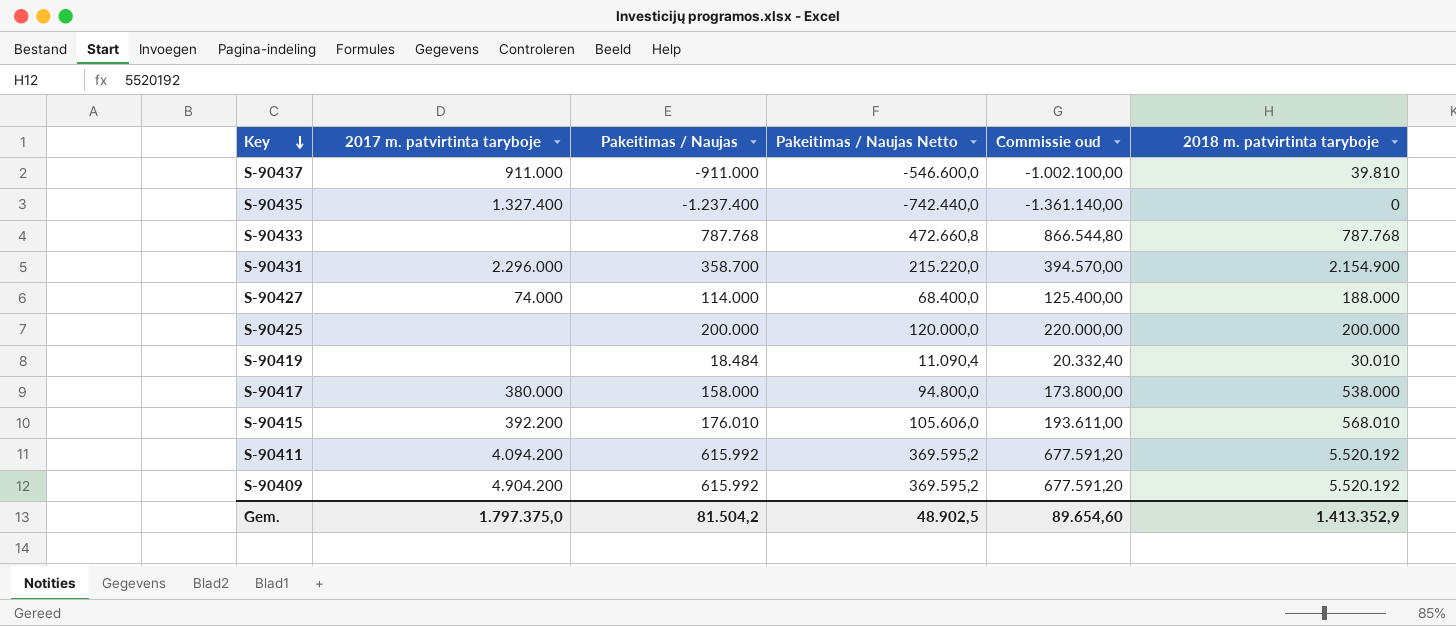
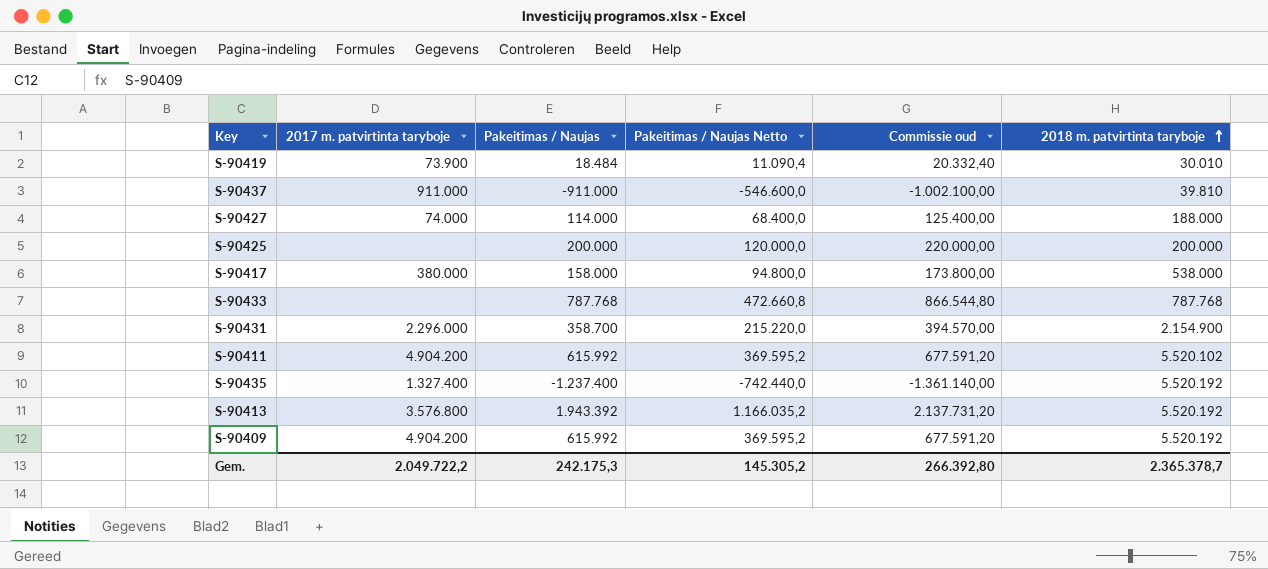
row order: Key descending -> 2018 m. patvirtinta taryboje ascending
row S-90415: 392.200 | 176.010 | 105.606,0 | 193.611,00 | 568.010 -> none
S-90419 | 2017 m. patvirtinta taryboje: none -> 73.900
S-90411 | 2017 m. patvirtinta taryboje: 4.094.200 -> 4.904.200
S-90411 | 2018 m. patvirtinta taryboje: 5.520.192 -> 5.520.102
S-90435 | 2018 m. patvirtinta taryboje: 0 -> 5.520.192
row S-90413: none -> 3.576.800 | 1.943.392 | 1.166.035,2 | 2.137.731,20 | 5.520.192
Gem. | 2017 m. patvirtinta taryboje: 1.797.375,0 -> 2.049.722,2
Gem. | Pakeitimas / Naujas: 81.504,2 -> 242.175,3
Gem. | Pakeitimas / Naujas Netto: 48.902,5 -> 145.305,2
Gem. | Commissie oud: 89.654,60 -> 266.392,80
Gem. | 2018 m. patvirtinta taryboje: 1.413.352,9 -> 2.365.378,7

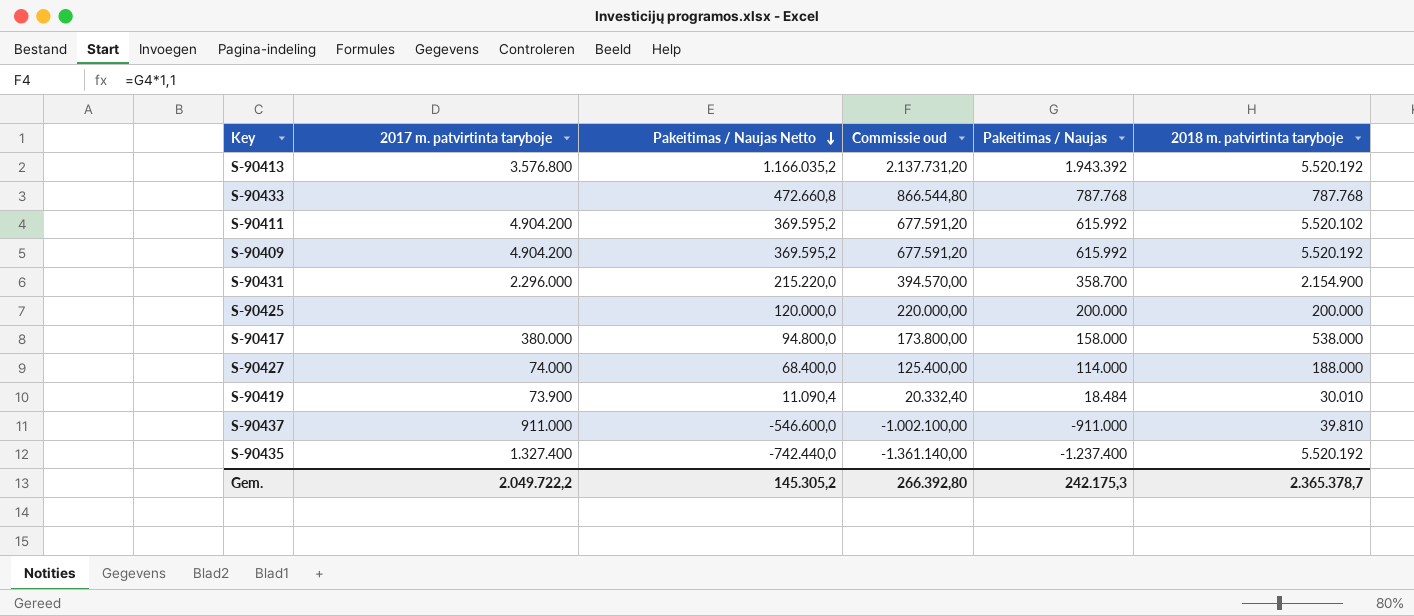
row order: 2018 m. patvirtinta taryboje ascending -> Pakeitimas / Naujas Netto descending
column Pakeitimas / Naujas | position: 3 -> 5

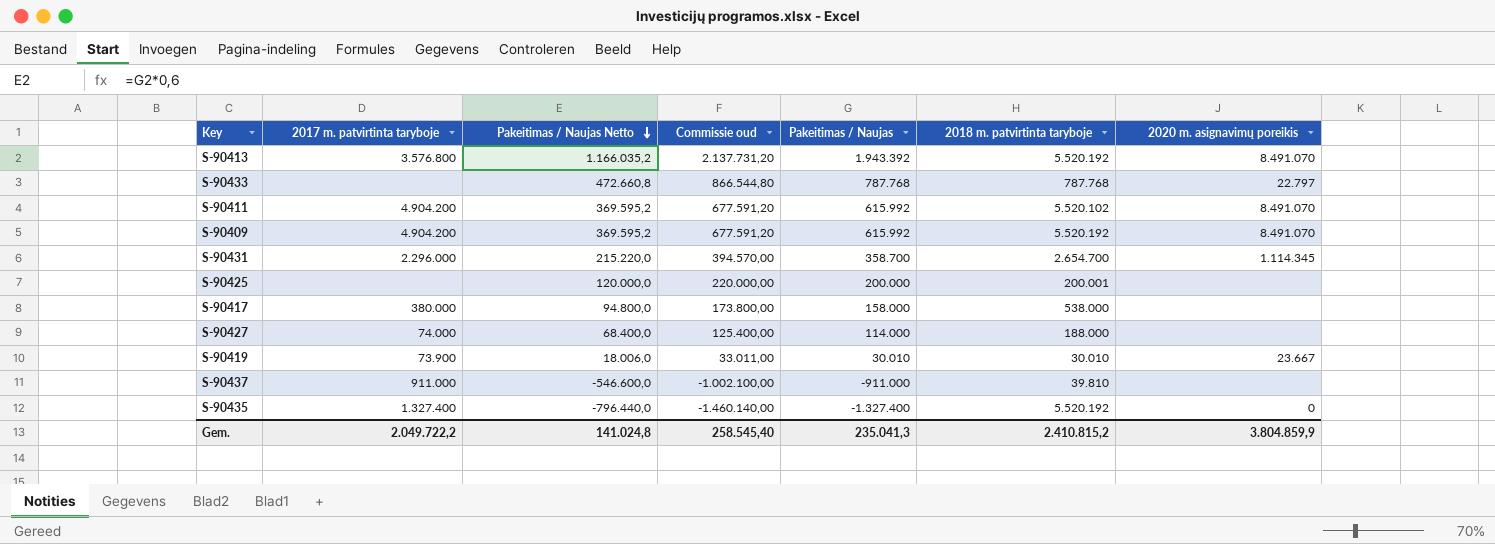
column 2020 m. asignavimų poreikis | position: none -> 7
S-90431 | 2018 m. patvirtinta taryboje: 2.154.900 -> 2.654.700
S-90425 | 2018 m. patvirtinta taryboje: 200.000 -> 200.001
S-90419 | Pakeitimas / Naujas Netto: 11.090,4 -> 18.006,0
S-90419 | Commissie oud: 20.332,40 -> 33.011,00
S-90419 | Pakeitimas / Naujas: 18.484 -> 30.010
S-90435 | Pakeitimas / Naujas Netto: -742.440,0 -> -796.440,0
S-90435 | Commissie oud: -1.361.140,00 -> -1.460.140,00
S-90435 | Pakeitimas / Naujas: -1.237.400 -> -1.327.400
Gem. | Pakeitimas / Naujas Netto: 145.305,2 -> 141.024,8
Gem. | Commissie oud: 266.392,80 -> 258.545,40
Gem. | Pakeitimas / Naujas: 242.175,3 -> 235.041,3
Gem. | 2018 m. patvirtinta taryboje: 2.365.378,7 -> 2.410.815,2

